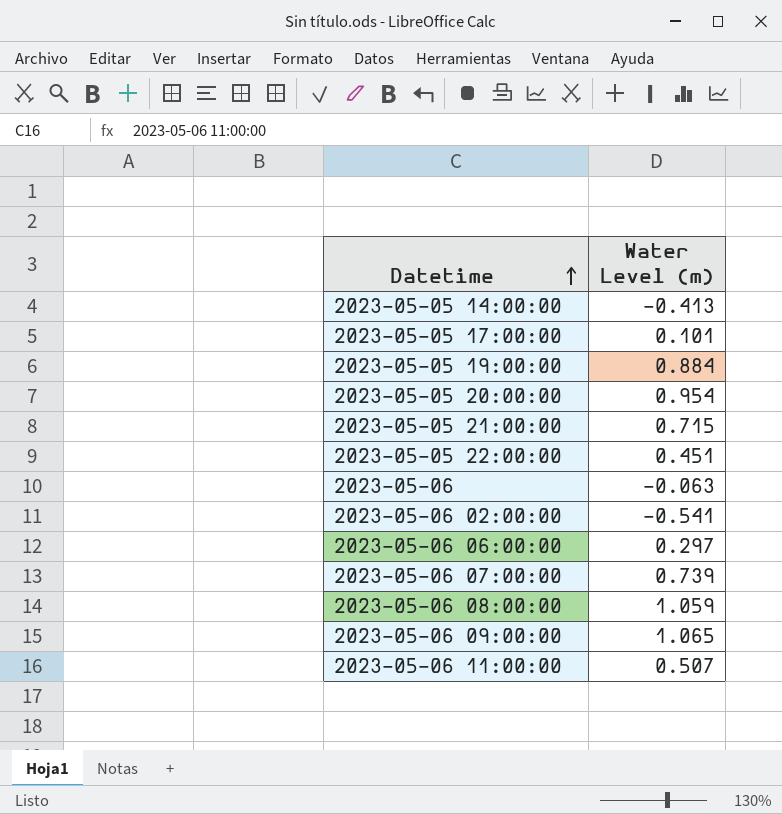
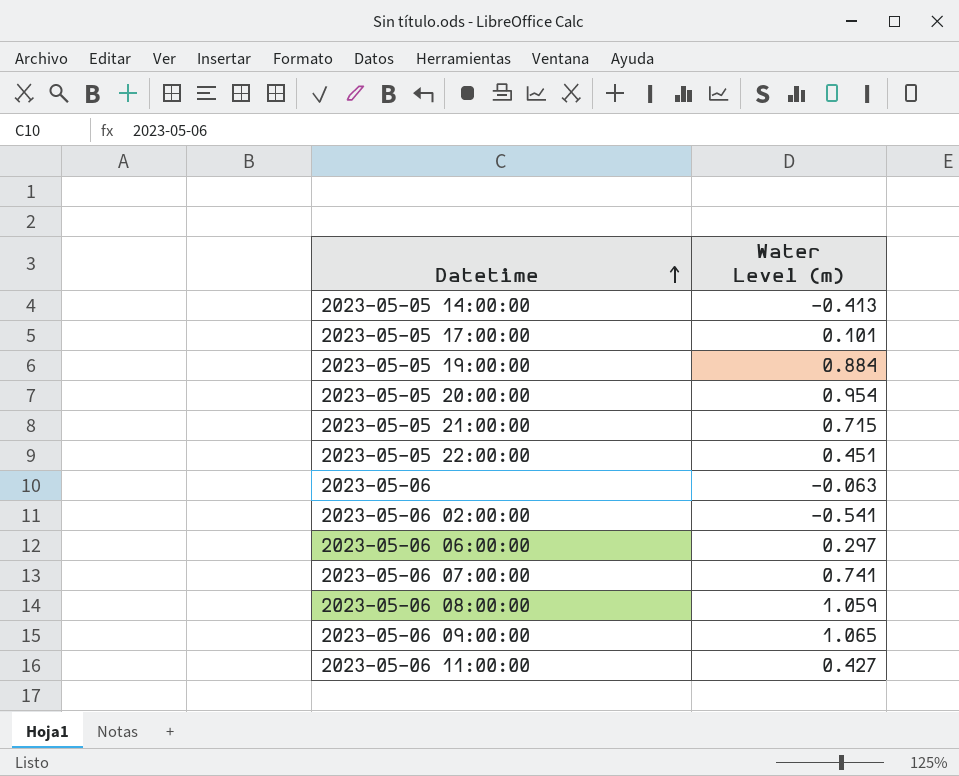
2023-05-06 07:00:00 | Water Level (m): 0.739 -> 0.741
2023-05-06 11:00:00 | Water Level (m): 0.507 -> 0.427

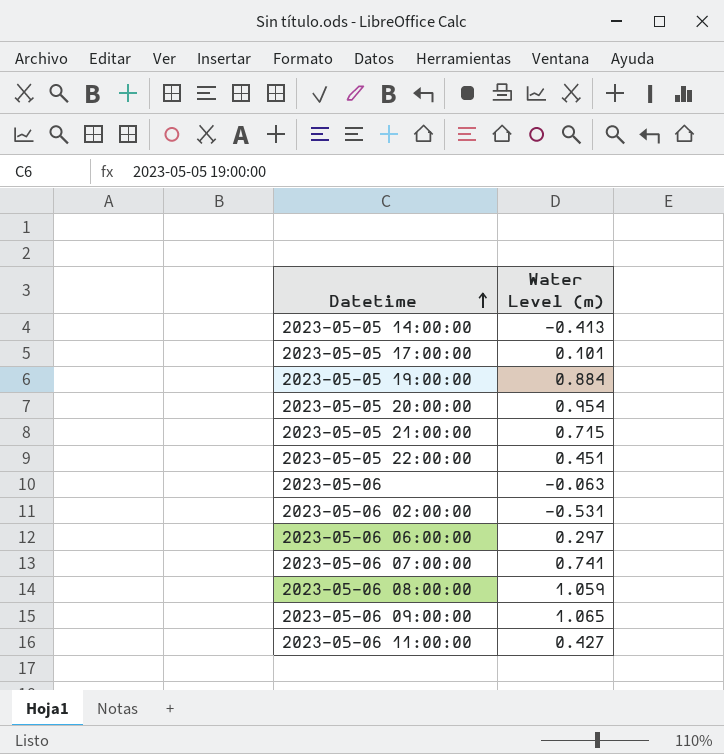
2023-05-06 02:00:00 | Water Level (m): -0.541 -> -0.531

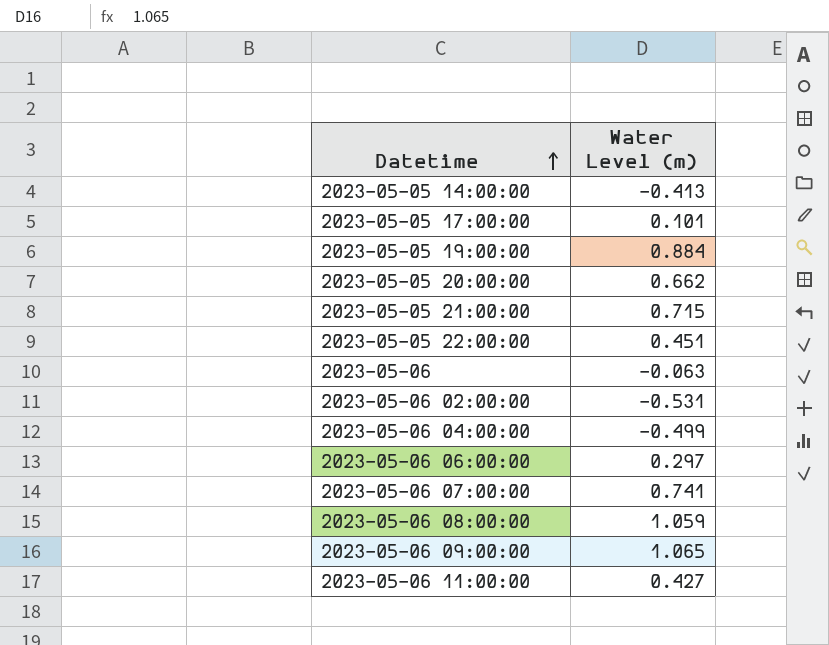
2023-05-05 20:00:00 | Water Level (m): 0.954 -> 0.662
row 2023-05-06 04:00:00: none -> -0.499

